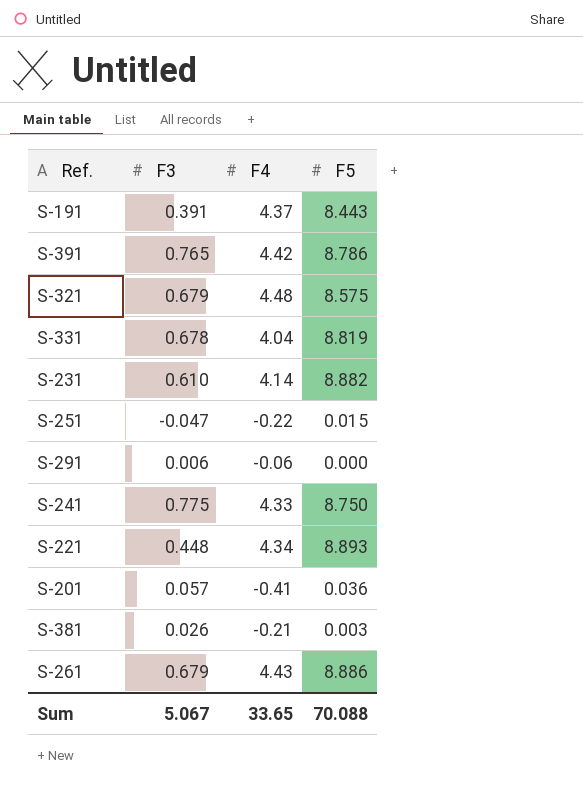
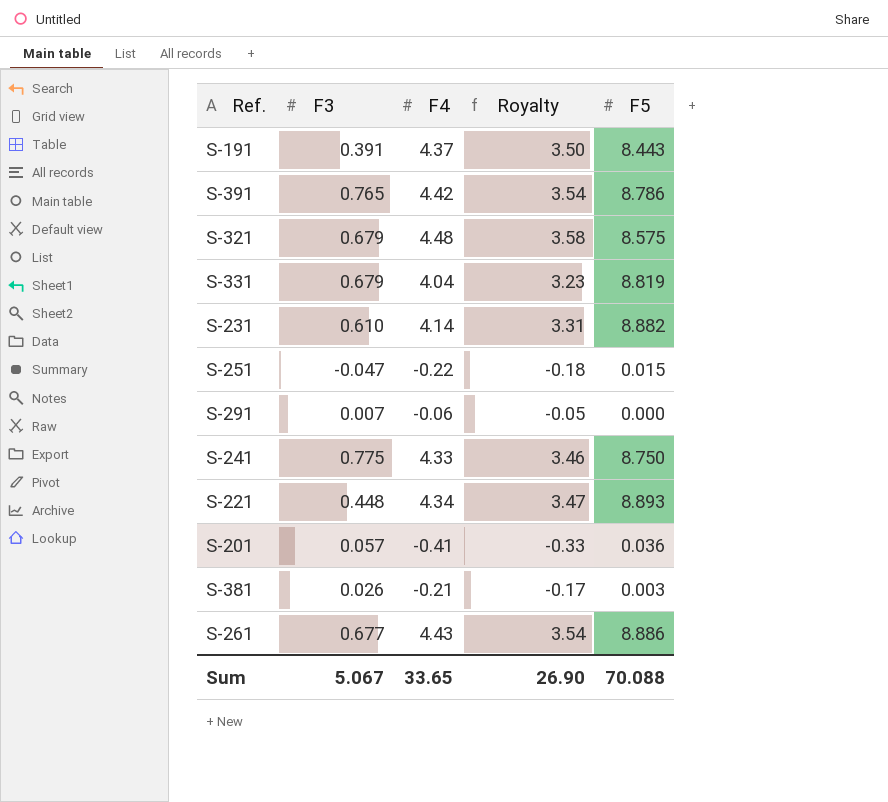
column Royalty | formula: none -> [F4] * 0.8
S-331 | F3: 0.678 -> 0.679
S-291 | F3: 0.006 -> 0.007
S-261 | F3: 0.679 -> 0.677

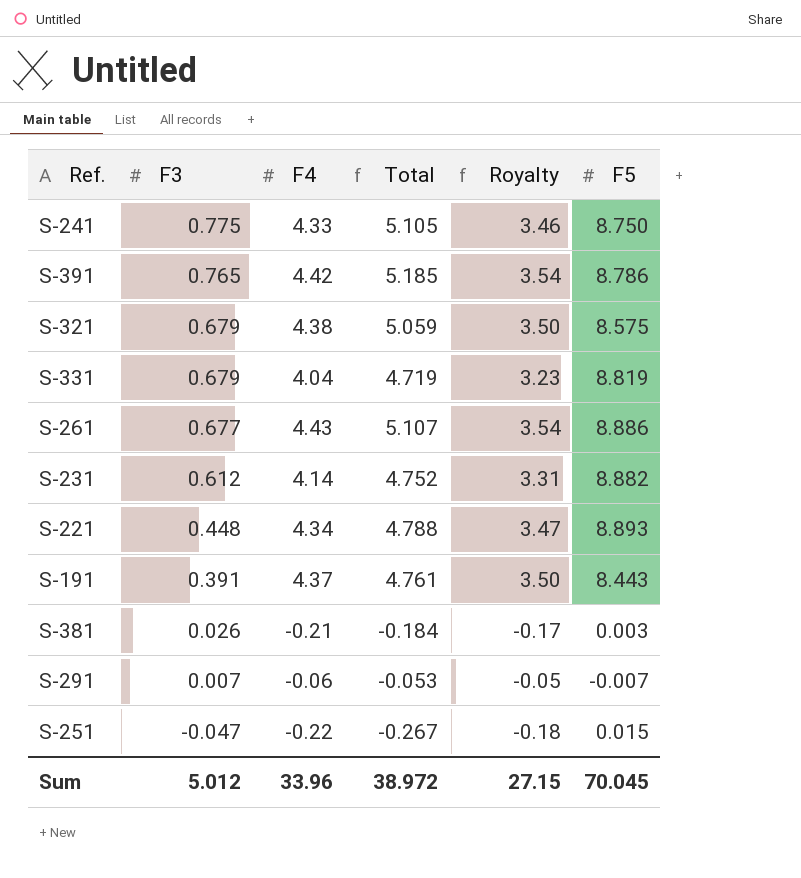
row order: none -> F3 descending
column Total | formula: none -> [F3] + [F4]
row S-201: 0.057 | -0.41 | -0.33 | 0.036 -> none
S-321 | F4: 4.48 -> 4.38
S-321 | Royalty: 3.58 -> 3.50
S-231 | F3: 0.610 -> 0.612
S-291 | F5: 0.000 -> -0.007
Sum | F3: 5.067 -> 5.012
Sum | F4: 33.65 -> 33.96
Sum | Royalty: 26.90 -> 27.15
Sum | F5: 70.088 -> 70.045

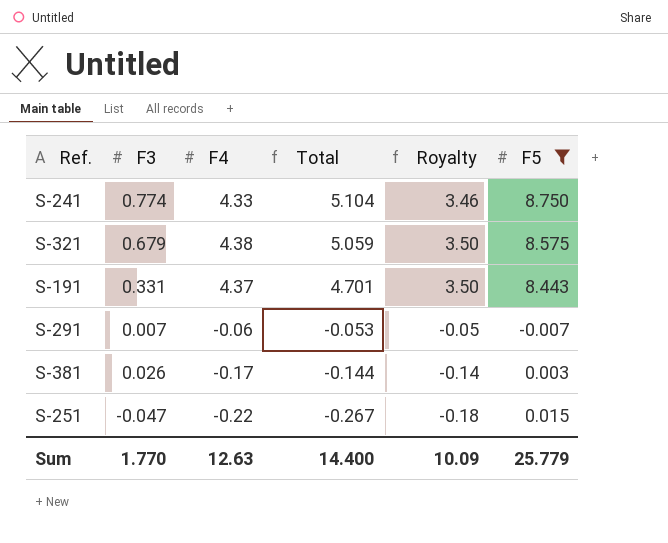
filter: none -> F5 <= 8.750
row order: F3 descending -> Total descending
S-241 | F3: 0.775 -> 0.774
S-241 | Total: 5.105 -> 5.104
S-191 | F3: 0.391 -> 0.331
S-191 | Total: 4.761 -> 4.701
S-381 | F4: -0.21 -> -0.17
S-381 | Total: -0.184 -> -0.144
S-381 | Royalty: -0.17 -> -0.14
Sum | F3: 5.012 -> 1.770
Sum | F4: 33.96 -> 12.63
Sum | Total: 38.972 -> 14.400
Sum | Royalty: 27.15 -> 10.09
Sum | F5: 70.045 -> 25.779

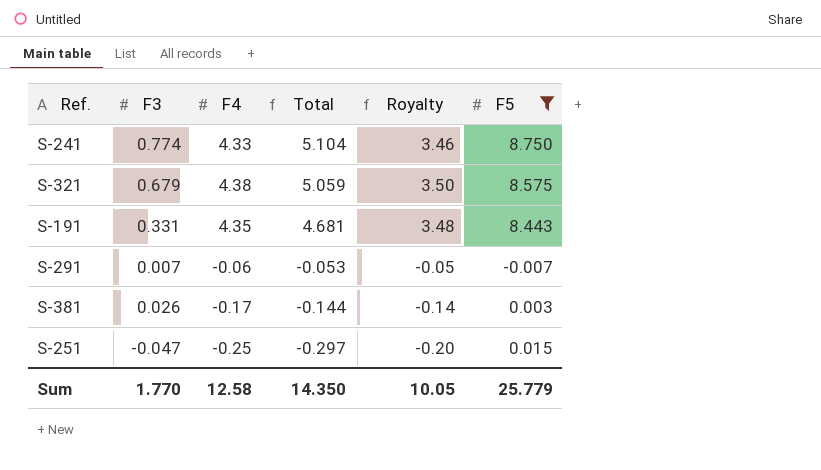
S-191 | F4: 4.37 -> 4.35
S-191 | Total: 4.701 -> 4.681
S-191 | Royalty: 3.50 -> 3.48
S-251 | F4: -0.22 -> -0.25
S-251 | Total: -0.267 -> -0.297
S-251 | Royalty: -0.18 -> -0.20
Sum | F4: 12.63 -> 12.58
Sum | Total: 14.400 -> 14.350
Sum | Royalty: 10.09 -> 10.05

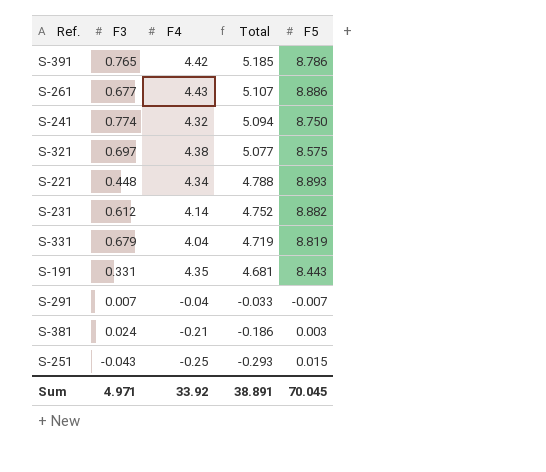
filter: F5 <= 8.750 -> none
column Royalty | formula: [F4] * 0.8 -> none
S-241 | F4: 4.33 -> 4.32
S-241 | Total: 5.104 -> 5.094
S-321 | F3: 0.679 -> 0.697
S-321 | Total: 5.059 -> 5.077
S-291 | F4: -0.06 -> -0.04
S-291 | Total: -0.053 -> -0.033
S-381 | F3: 0.026 -> 0.024
S-381 | F4: -0.17 -> -0.21
S-381 | Total: -0.144 -> -0.186
S-251 | F3: -0.047 -> -0.043
S-251 | Total: -0.297 -> -0.293
Sum | F3: 1.770 -> 4.971
Sum | F4: 12.58 -> 33.92
Sum | Total: 14.350 -> 38.891
Sum | F5: 25.779 -> 70.045

